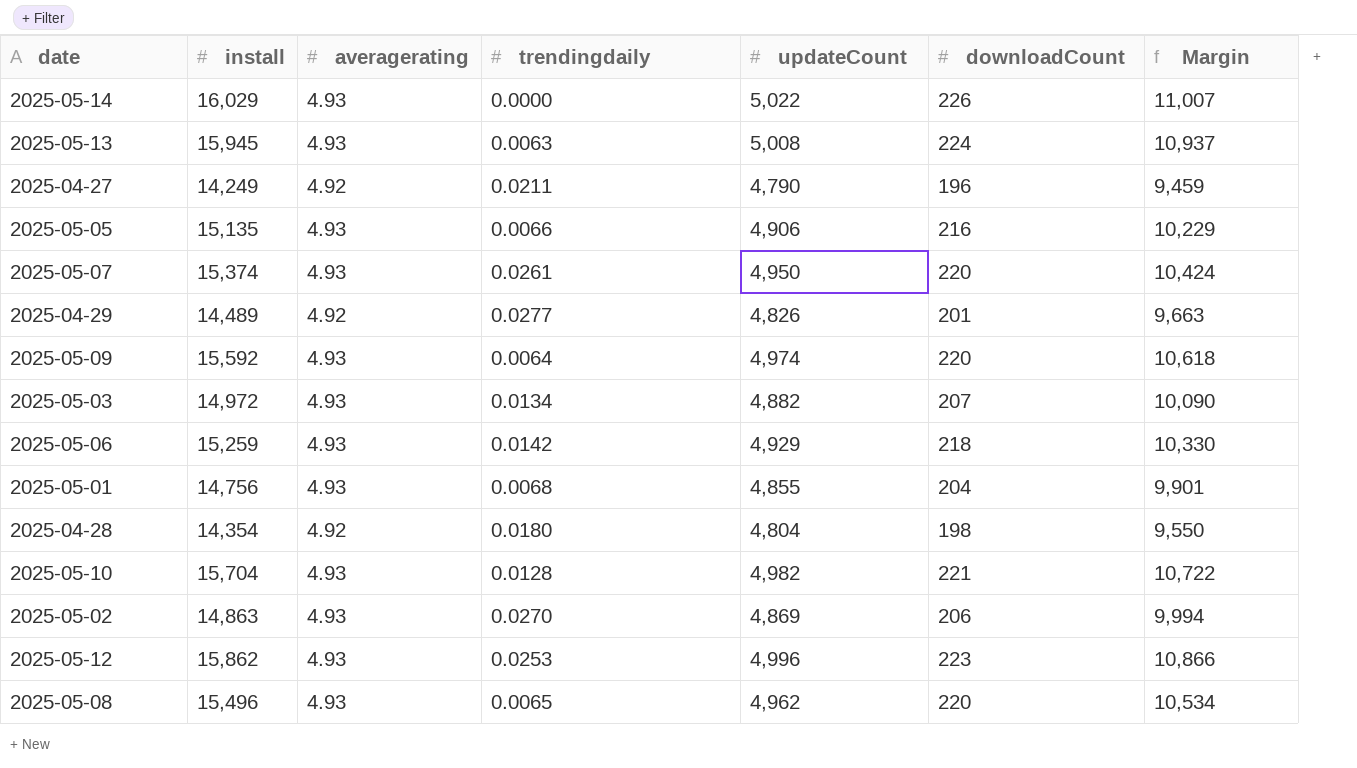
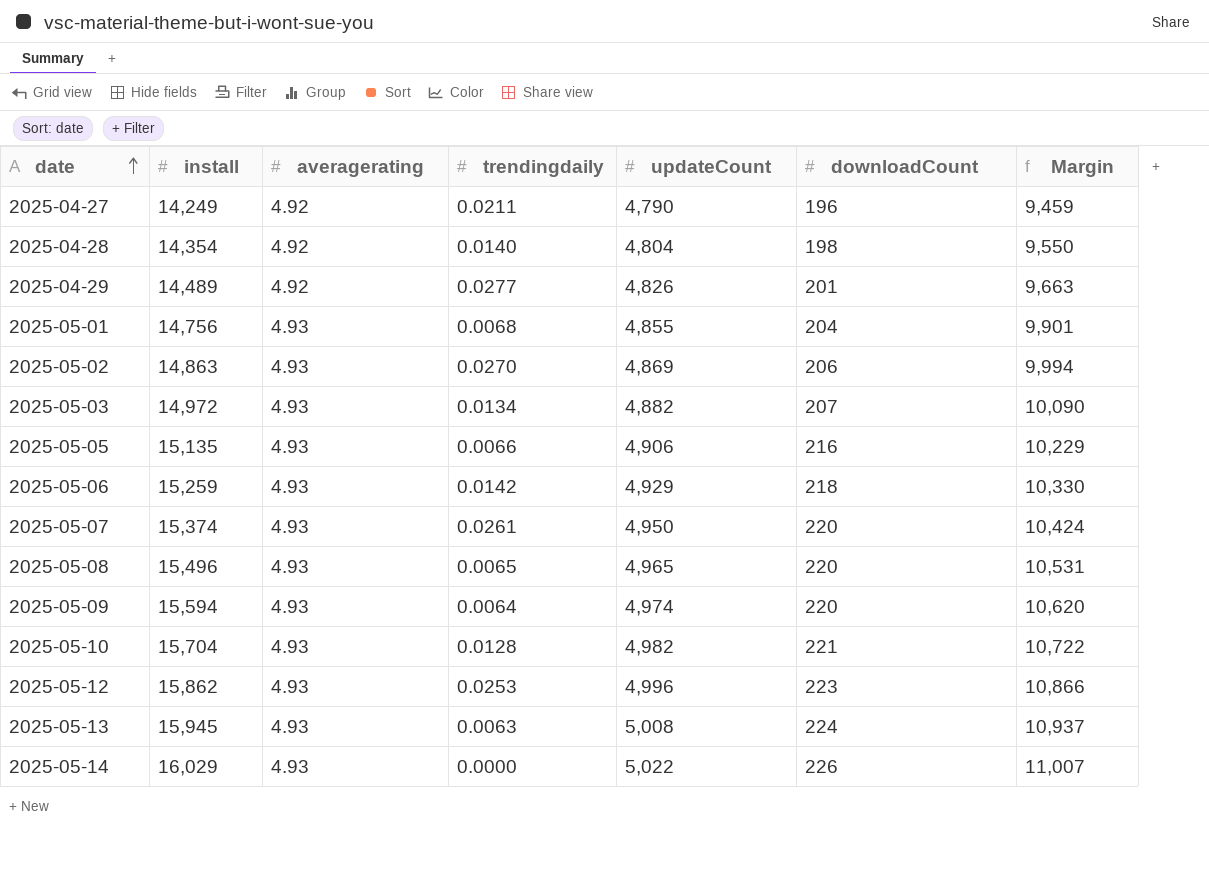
row order: none -> date ascending
2025-04-28 | trendingdaily: 0.0180 -> 0.0140
2025-05-08 | updateCount: 4,962 -> 4,965
2025-05-08 | Margin: 10,534 -> 10,531
2025-05-09 | install: 15,592 -> 15,594
2025-05-09 | Margin: 10,618 -> 10,620

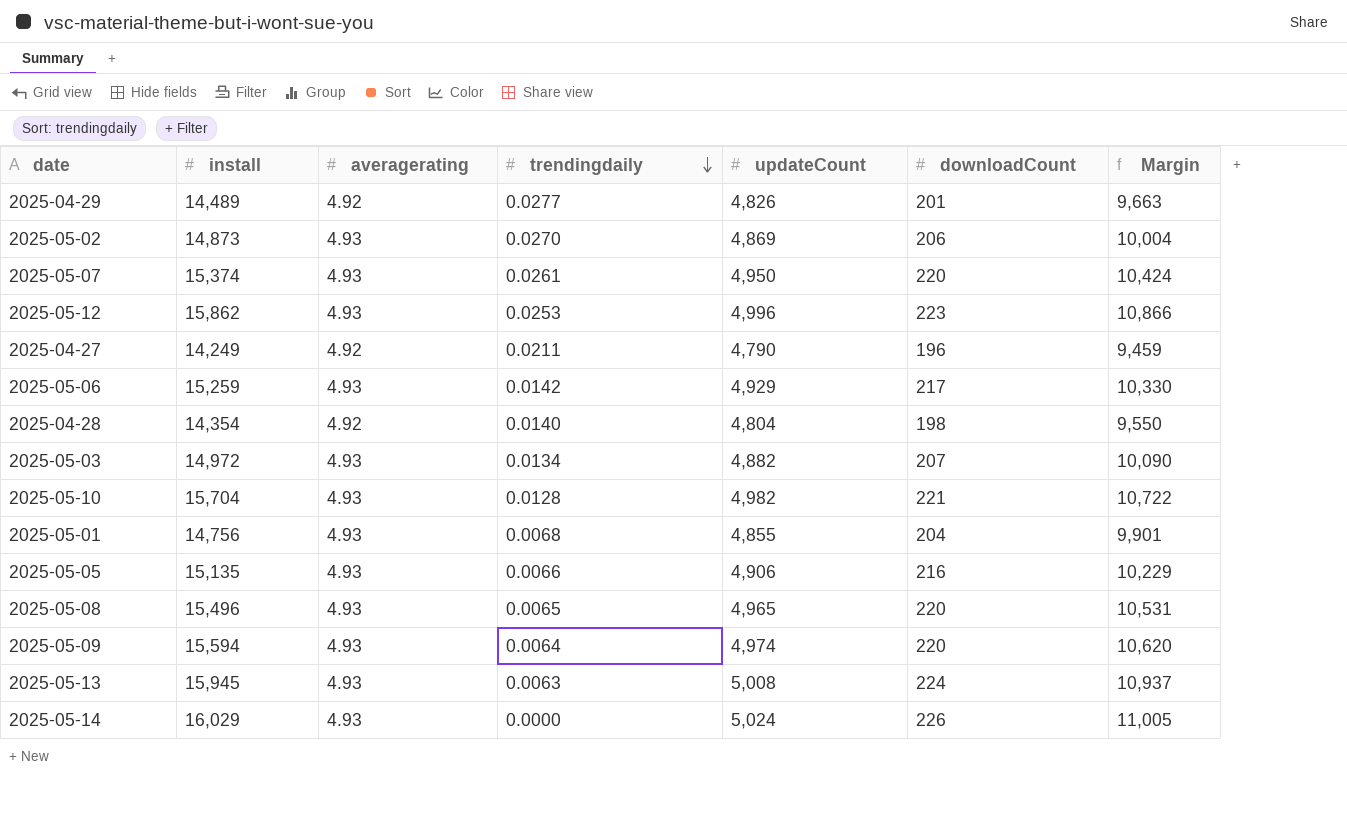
row order: date ascending -> trendingdaily descending
2025-05-02 | install: 14,863 -> 14,873
2025-05-02 | Margin: 9,994 -> 10,004
2025-05-06 | downloadCount: 218 -> 217
2025-05-14 | updateCount: 5,022 -> 5,024
2025-05-14 | Margin: 11,007 -> 11,005

